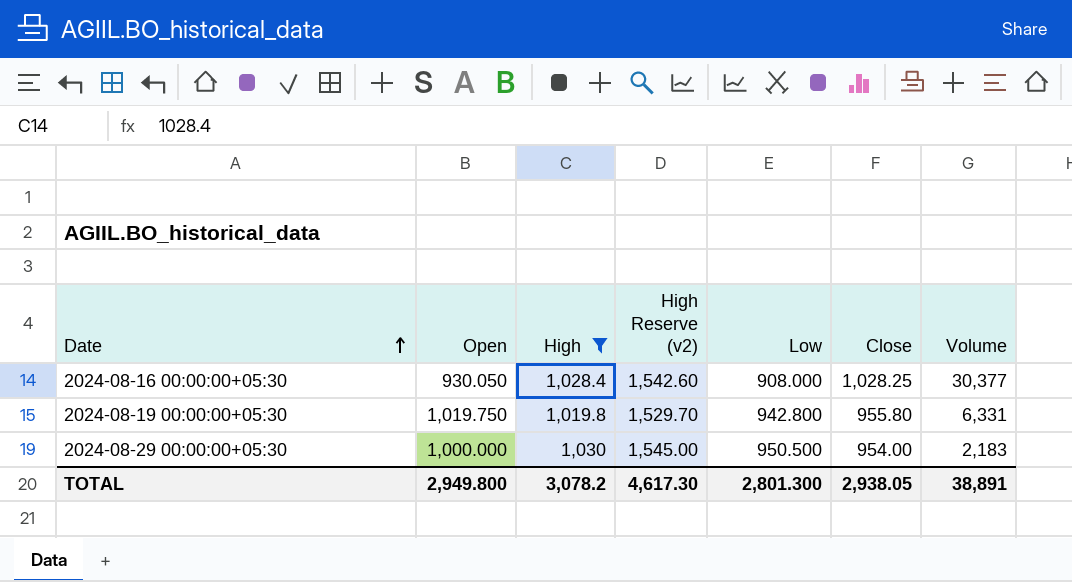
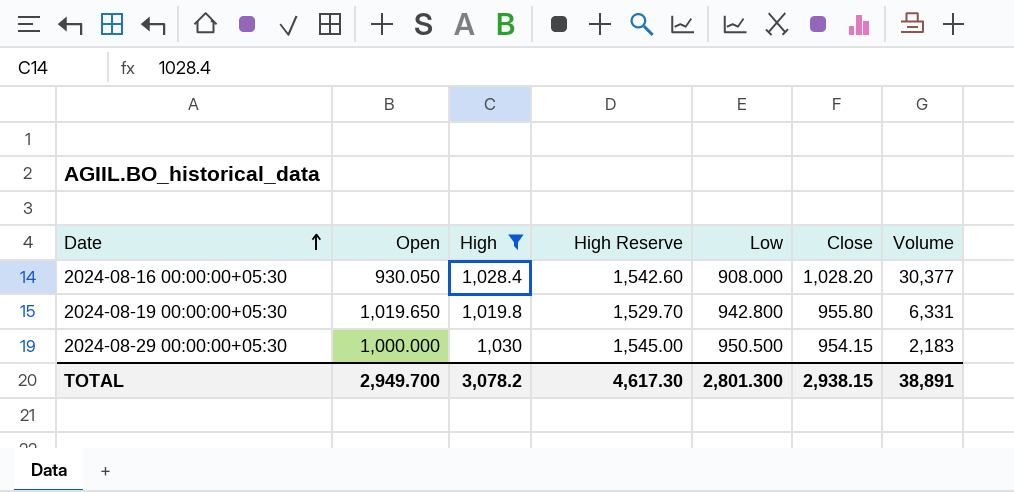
column name: High Reserve (v2) -> High Reserve
2024-08-16 00:00:00+05:30 | Close: 1,028.25 -> 1,028.20
2024-08-19 00:00:00+05:30 | Open: 1,019.750 -> 1,019.650
2024-08-29 00:00:00+05:30 | Close: 954.00 -> 954.15
TOTAL | Open: 2,949.800 -> 2,949.700
TOTAL | Close: 2,938.05 -> 2,938.15

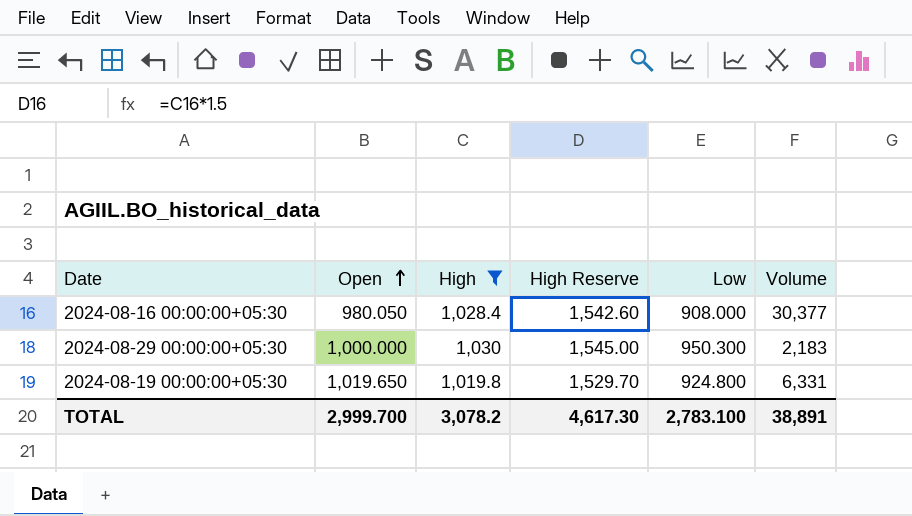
row order: Date ascending -> Open ascending
column Close | position: 6 -> none
2024-08-16 00:00:00+05:30 | Open: 930.050 -> 980.050
2024-08-29 00:00:00+05:30 | Low: 950.500 -> 950.300
2024-08-19 00:00:00+05:30 | Low: 942.800 -> 924.800
TOTAL | Open: 2,949.700 -> 2,999.700
TOTAL | Low: 2,801.300 -> 2,783.100

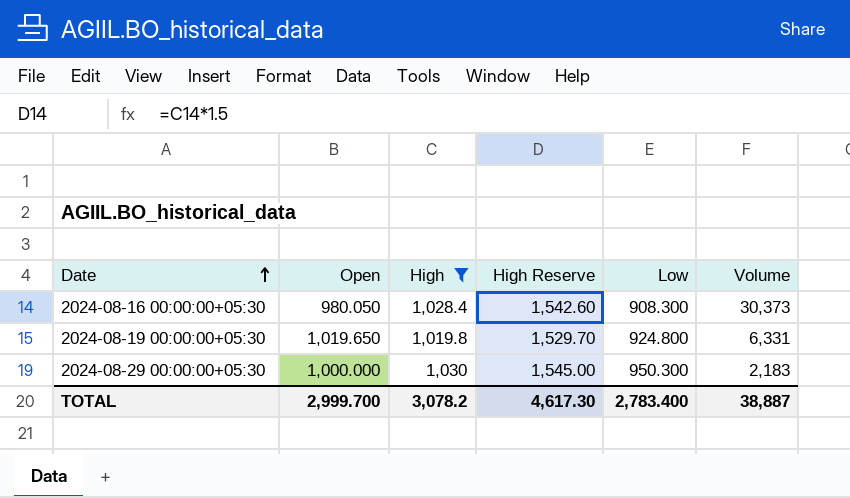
row order: Open ascending -> Date ascending
2024-08-16 00:00:00+05:30 | Low: 908.000 -> 908.300
2024-08-16 00:00:00+05:30 | Volume: 30,377 -> 30,373
TOTAL | Low: 2,783.100 -> 2,783.400
TOTAL | Volume: 38,891 -> 38,887

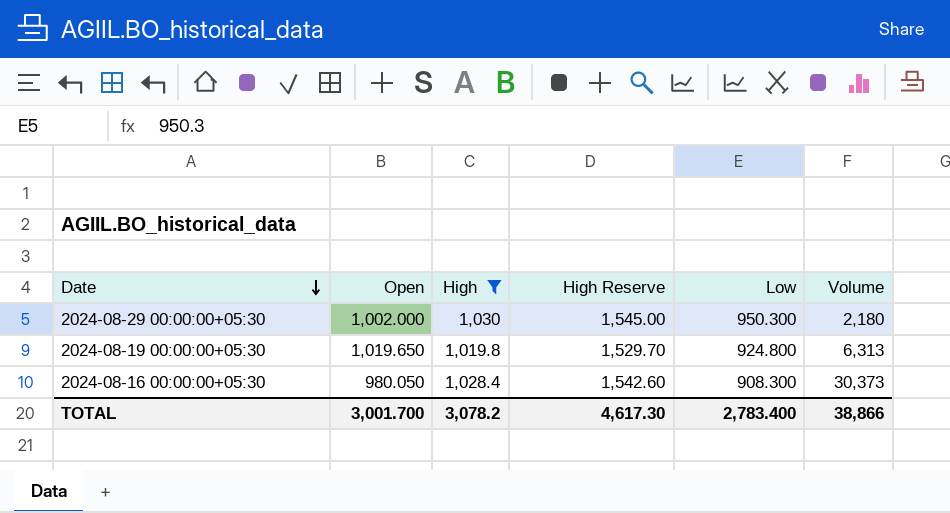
row order: Date ascending -> Date descending
2024-08-29 00:00:00+05:30 | Open: 1,000.000 -> 1,002.000
2024-08-29 00:00:00+05:30 | Volume: 2,183 -> 2,180
2024-08-19 00:00:00+05:30 | Volume: 6,331 -> 6,313
TOTAL | Open: 2,999.700 -> 3,001.700
TOTAL | Volume: 38,887 -> 38,866

